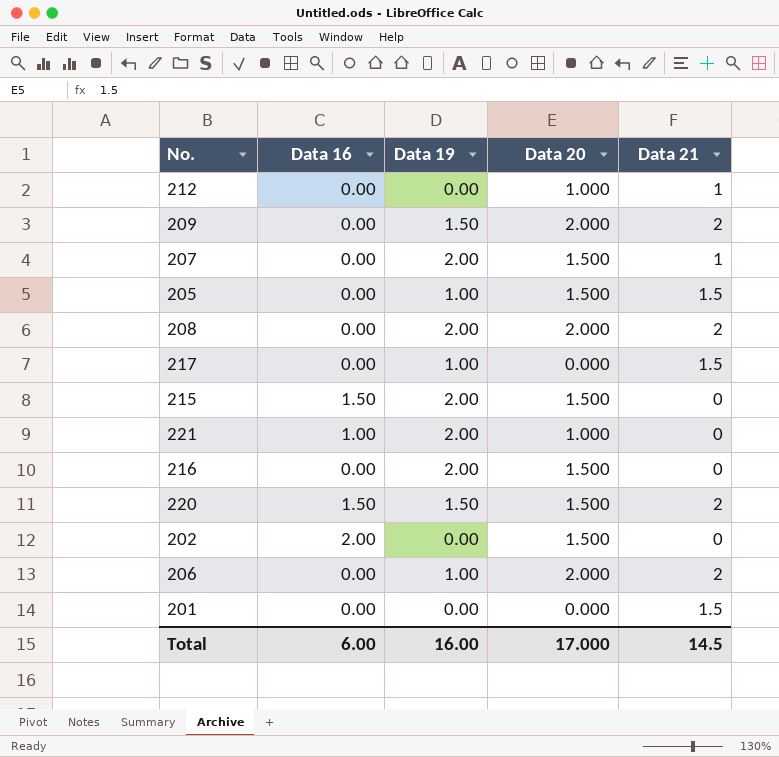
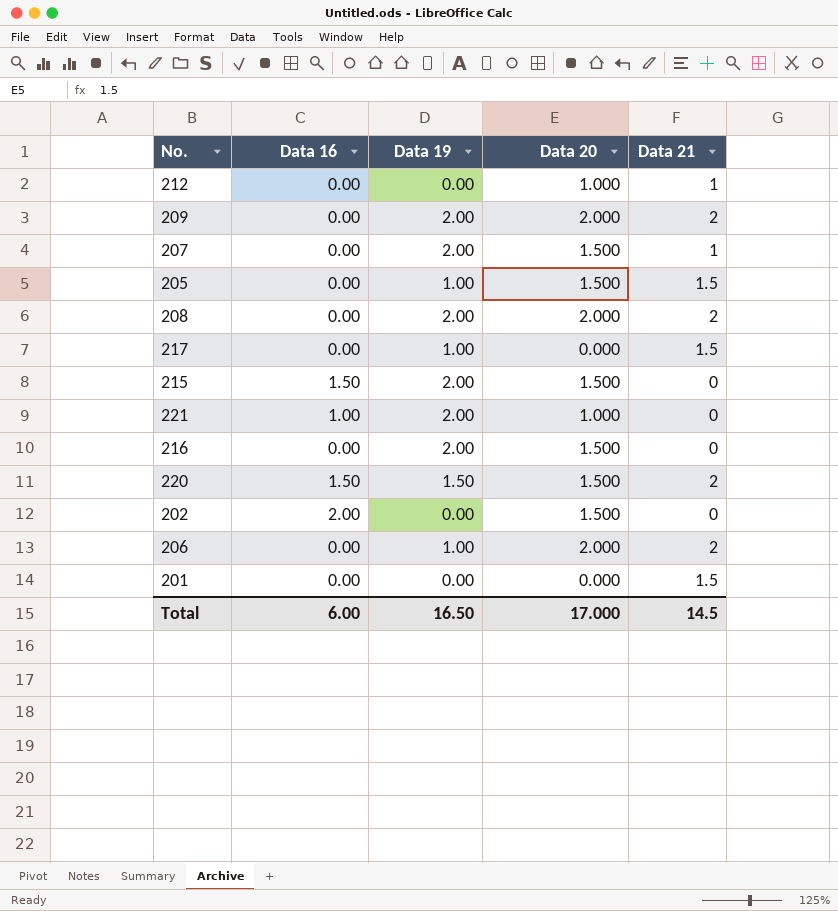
209 | Data 19: 1.50 -> 2.00
Total | Data 19: 16.00 -> 16.50

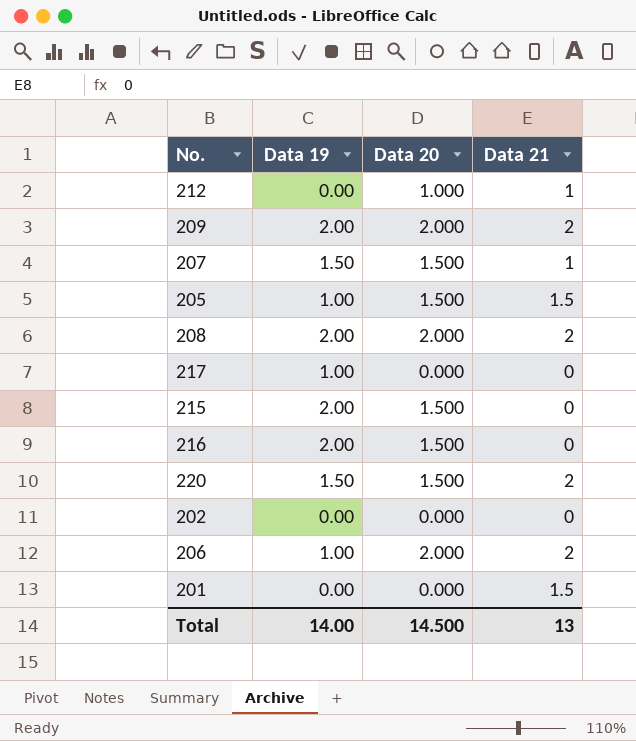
column Data 16 | position: 2 -> none
row 221: 1.00 | 2.00 | 1.000 | 0 -> none
207 | Data 19: 2.00 -> 1.50
217 | Data 21: 1.5 -> 0
202 | Data 20: 1.500 -> 0.000
Total | Data 19: 16.50 -> 14.00
Total | Data 20: 17.000 -> 14.500
Total | Data 21: 14.5 -> 13

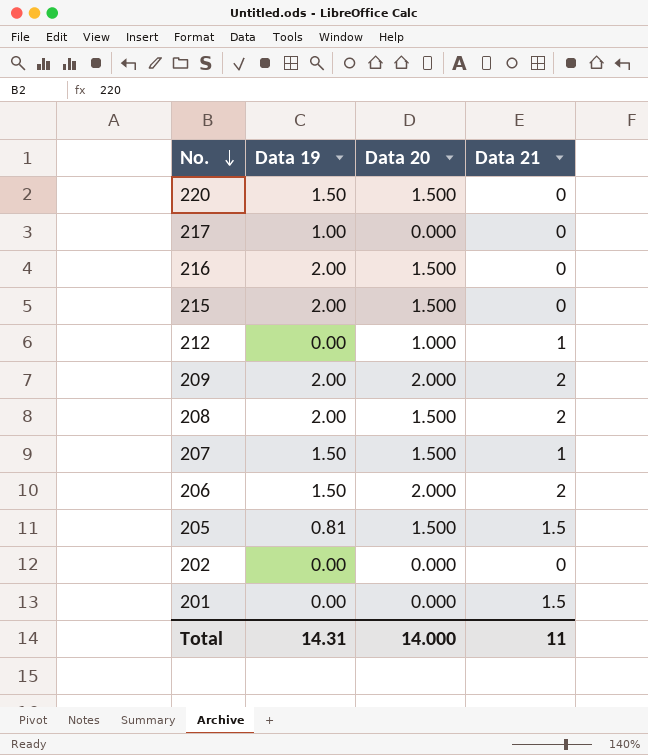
row order: none -> No. descending
220 | Data 21: 2 -> 0
208 | Data 20: 2.000 -> 1.500
206 | Data 19: 1.00 -> 1.50
205 | Data 19: 1.00 -> 0.81
Total | Data 19: 14.00 -> 14.31
Total | Data 20: 14.500 -> 14.000
Total | Data 21: 13 -> 11

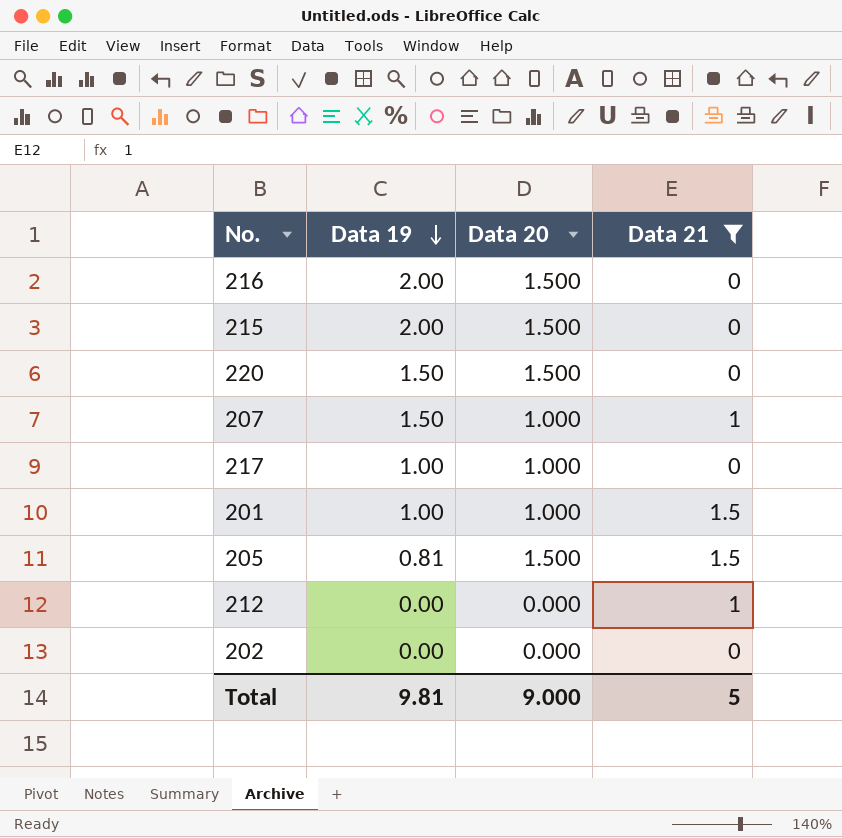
filter: none -> Data 21 != 2
row order: No. descending -> Data 19 descending
207 | Data 20: 1.500 -> 1.000
217 | Data 20: 0.000 -> 1.000
201 | Data 19: 0.00 -> 1.00
201 | Data 20: 0.000 -> 1.000
212 | Data 20: 1.000 -> 0.000
Total | Data 19: 14.31 -> 9.81
Total | Data 20: 14.000 -> 9.000
Total | Data 21: 11 -> 5

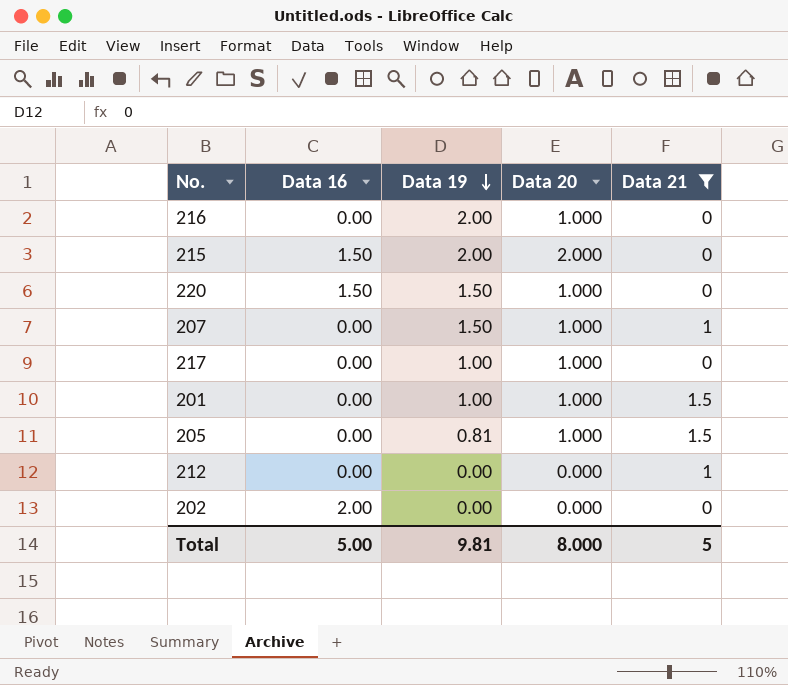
column Data 16 | position: none -> 2
216 | Data 20: 1.500 -> 1.000
215 | Data 20: 1.500 -> 2.000
220 | Data 20: 1.500 -> 1.000
205 | Data 20: 1.500 -> 1.000
Total | Data 20: 9.000 -> 8.000

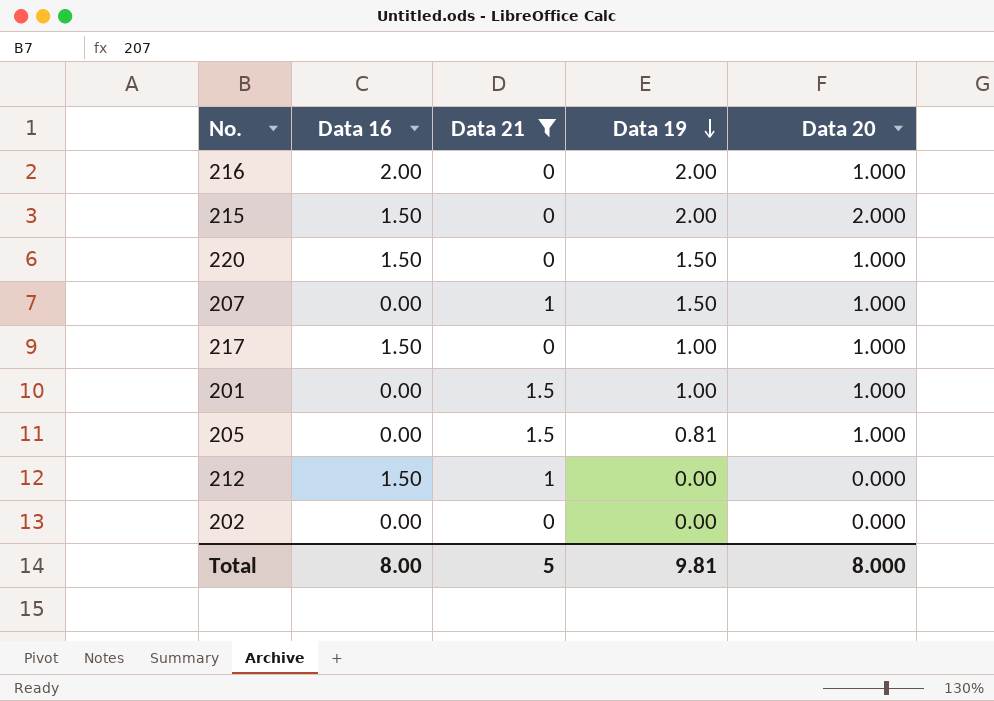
column Data 21 | position: 5 -> 3
216 | Data 16: 0.00 -> 2.00
217 | Data 16: 0.00 -> 1.50
212 | Data 16: 0.00 -> 1.50
202 | Data 16: 2.00 -> 0.00
Total | Data 16: 5.00 -> 8.00

